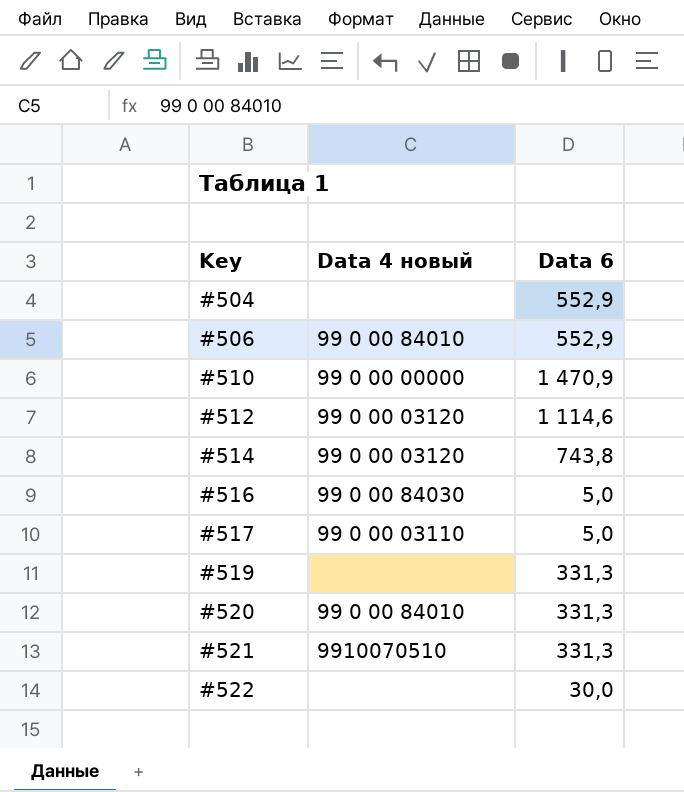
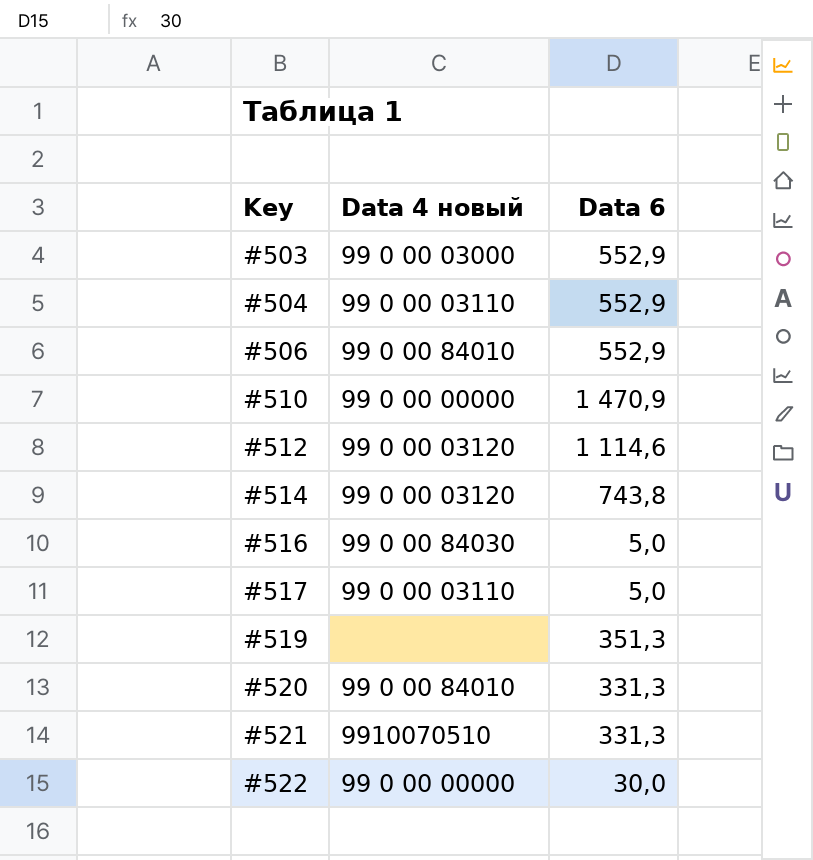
row #503: none -> 99 0 00 03000 | 552,9
#504 | Data 4 новый: none -> 99 0 00 03110
#519 | Data 6: 331,3 -> 351,3
#522 | Data 4 новый: none -> 99 0 00 00000

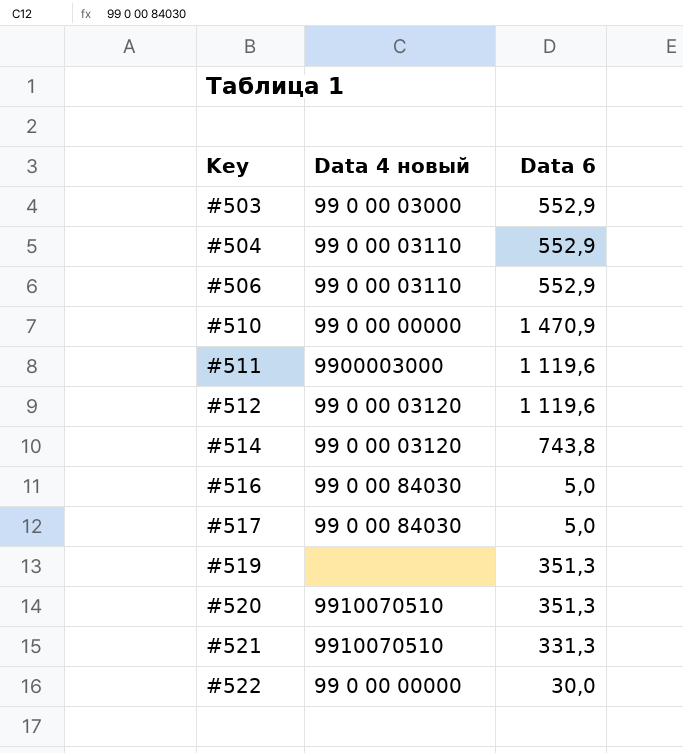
#506 | Data 4 новый: 99 0 00 84010 -> 99 0 00 03110
row #511: none -> 9900003000 | 1 119,6
#512 | Data 6: 1 114,6 -> 1 119,6
#517 | Data 4 новый: 99 0 00 03110 -> 99 0 00 84030
#520 | Data 4 новый: 99 0 00 84010 -> 9910070510
#520 | Data 6: 331,3 -> 351,3

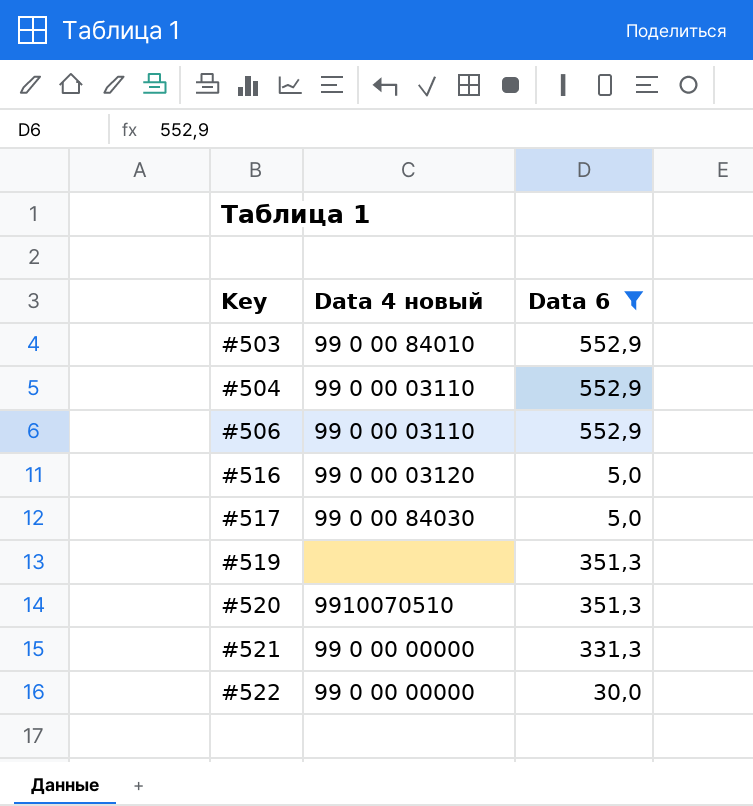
filter: none -> Data 6 <= 552,9
#503 | Data 4 новый: 99 0 00 03000 -> 99 0 00 84010
#516 | Data 4 новый: 99 0 00 84030 -> 99 0 00 03120
#521 | Data 4 новый: 9910070510 -> 99 0 00 00000

